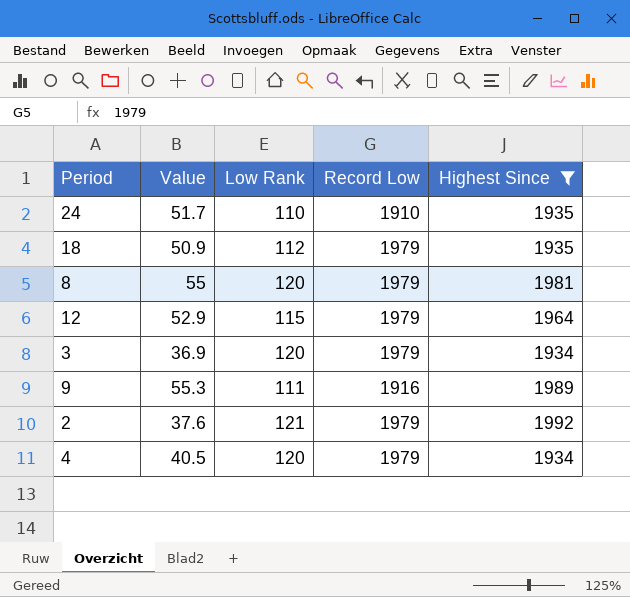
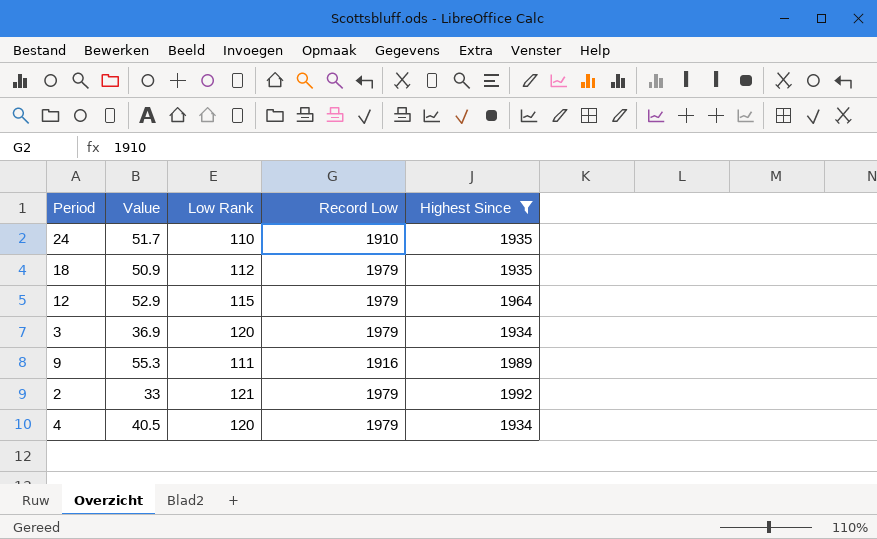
row 8: 55 | 120 | 1979 | 1981 -> none
2 | Value: 37.6 -> 33

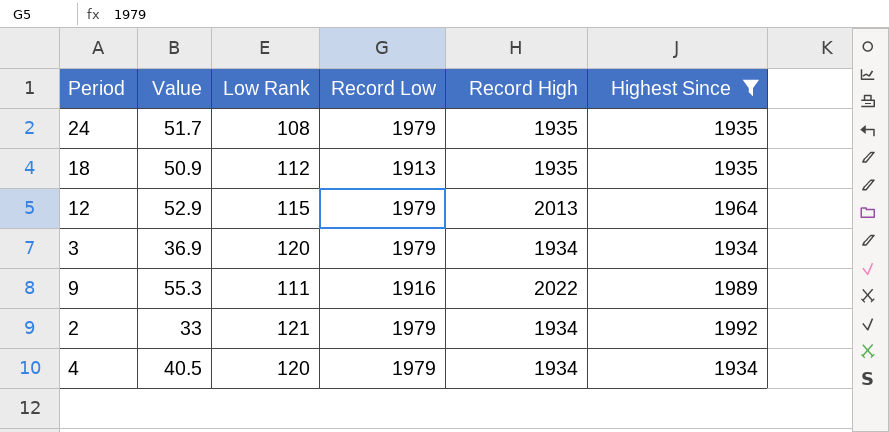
column Record High | position: none -> 5
24 | Low Rank: 110 -> 108
24 | Record Low: 1910 -> 1979
18 | Record Low: 1979 -> 1913

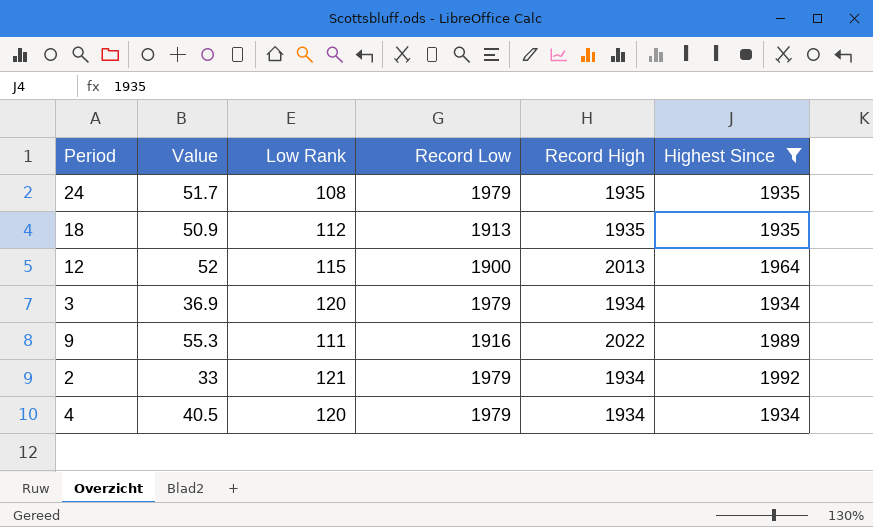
12 | Value: 52.9 -> 52
12 | Record Low: 1979 -> 1900

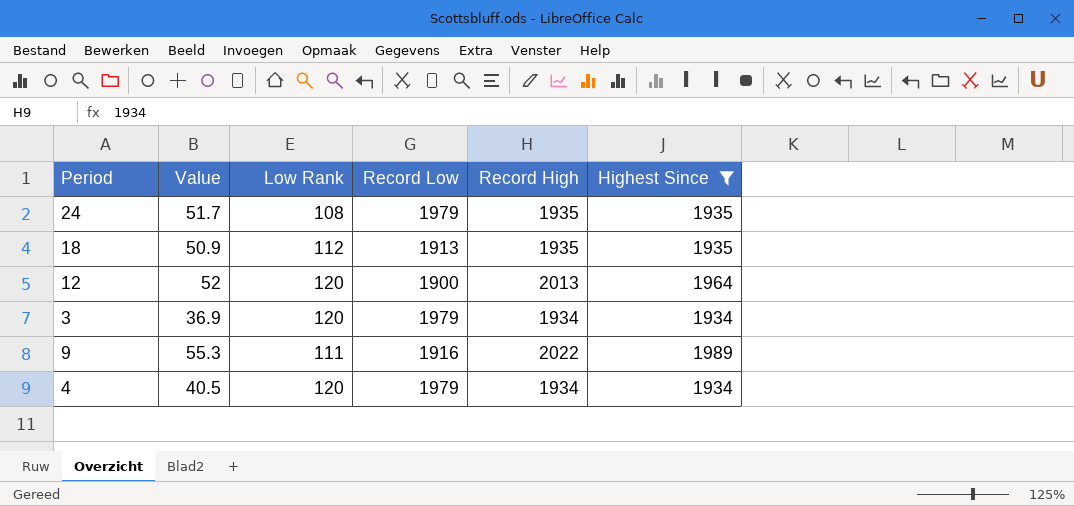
row 2: 33 | 121 | 1979 | 1934 | 1992 -> none
12 | Low Rank: 115 -> 120

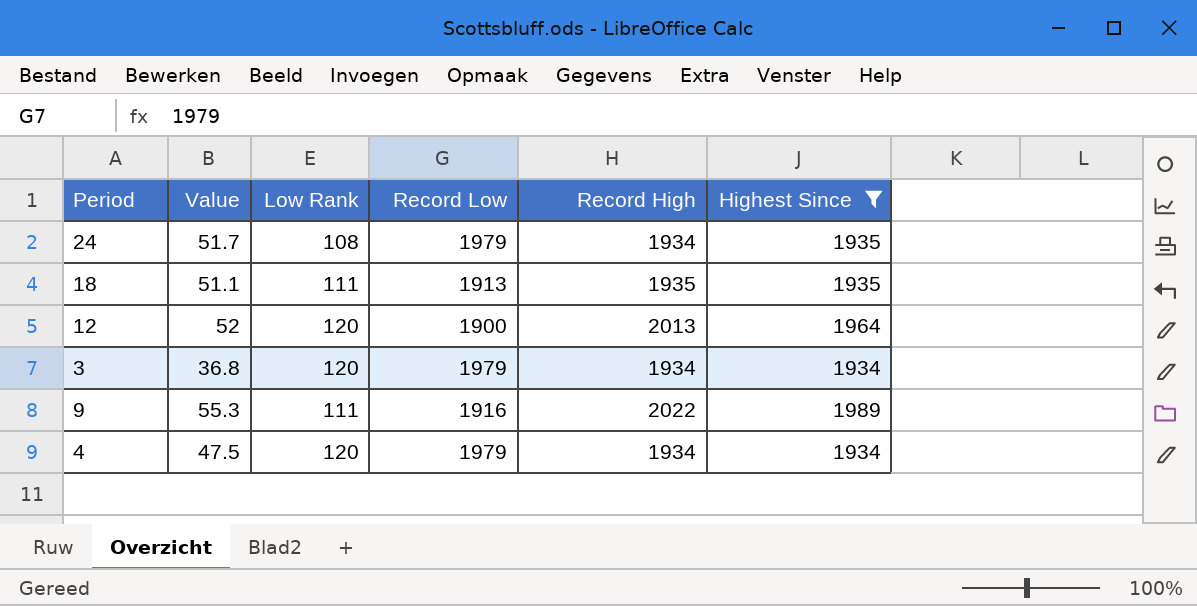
24 | Record High: 1935 -> 1934
18 | Value: 50.9 -> 51.1
18 | Low Rank: 112 -> 111
3 | Value: 36.9 -> 36.8
4 | Value: 40.5 -> 47.5

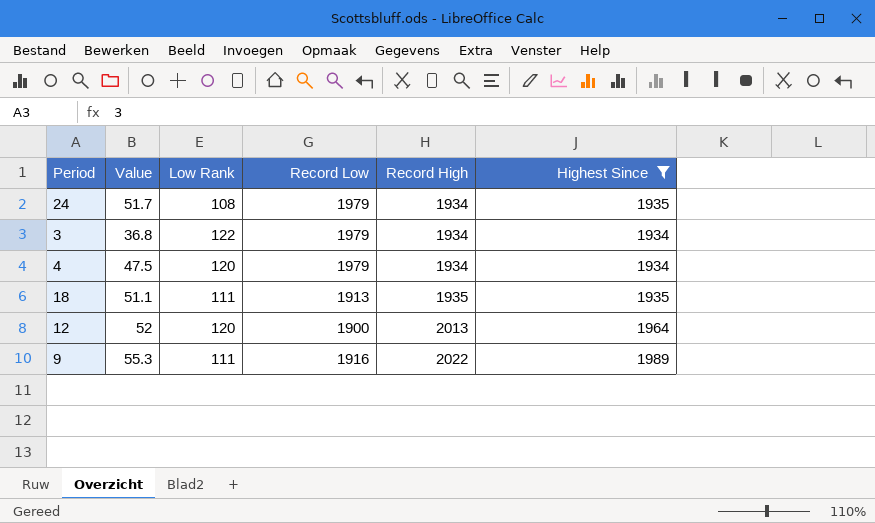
row order: none -> Record High ascending
3 | Low Rank: 120 -> 122

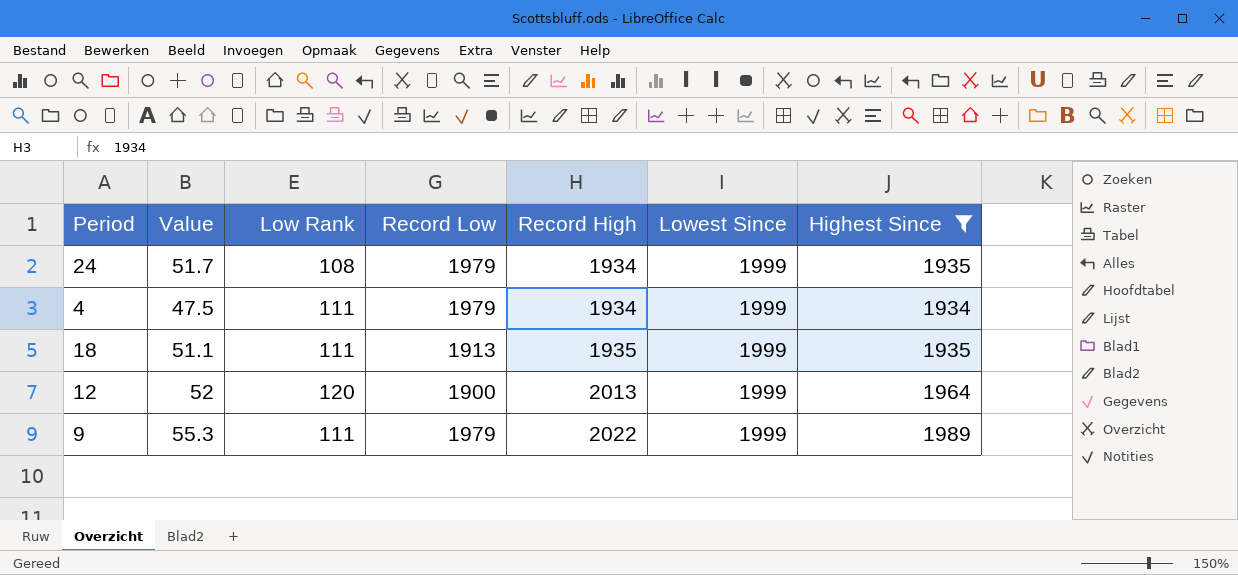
column Lowest Since | position: none -> 6
row 3: 36.8 | 122 | 1979 | 1934 | 1934 -> none
4 | Low Rank: 120 -> 111
9 | Record Low: 1916 -> 1979

